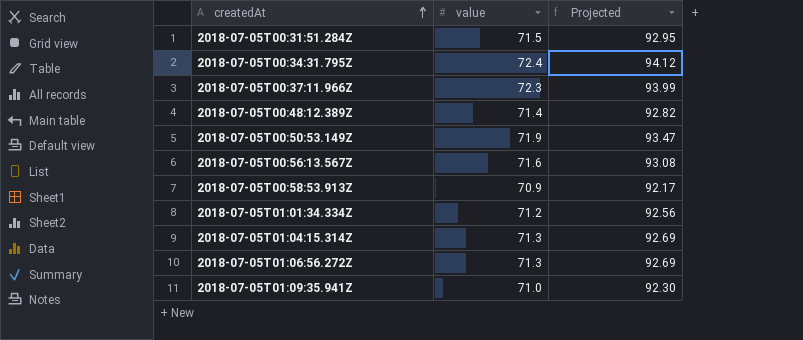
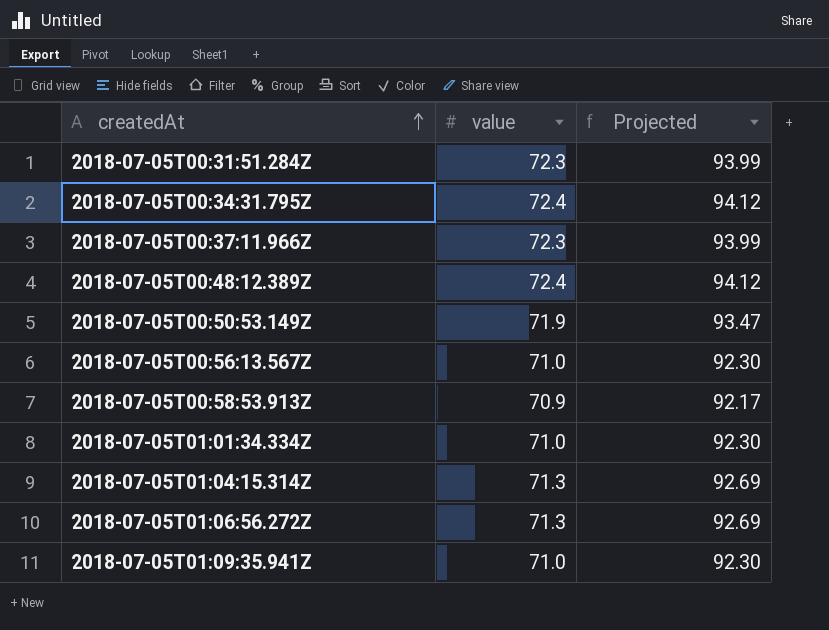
2018-07-05T00:31:51.284Z | value: 71.5 -> 72.3
2018-07-05T00:31:51.284Z | Projected: 92.95 -> 93.99
2018-07-05T00:48:12.389Z | value: 71.4 -> 72.4
2018-07-05T00:48:12.389Z | Projected: 92.82 -> 94.12
2018-07-05T00:56:13.567Z | value: 71.6 -> 71.0
2018-07-05T00:56:13.567Z | Projected: 93.08 -> 92.30
2018-07-05T01:01:34.334Z | value: 71.2 -> 71.0
2018-07-05T01:01:34.334Z | Projected: 92.56 -> 92.30

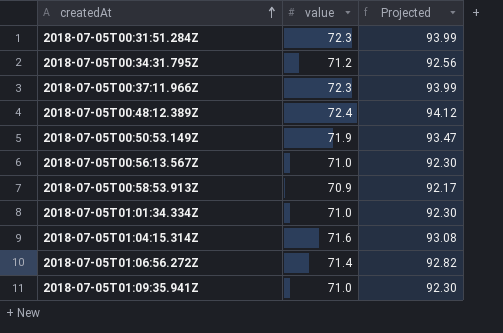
2018-07-05T00:34:31.795Z | value: 72.4 -> 71.2
2018-07-05T00:34:31.795Z | Projected: 94.12 -> 92.56
2018-07-05T01:04:15.314Z | value: 71.3 -> 71.6
2018-07-05T01:04:15.314Z | Projected: 92.69 -> 93.08
2018-07-05T01:06:56.272Z | value: 71.3 -> 71.4
2018-07-05T01:06:56.272Z | Projected: 92.69 -> 92.82

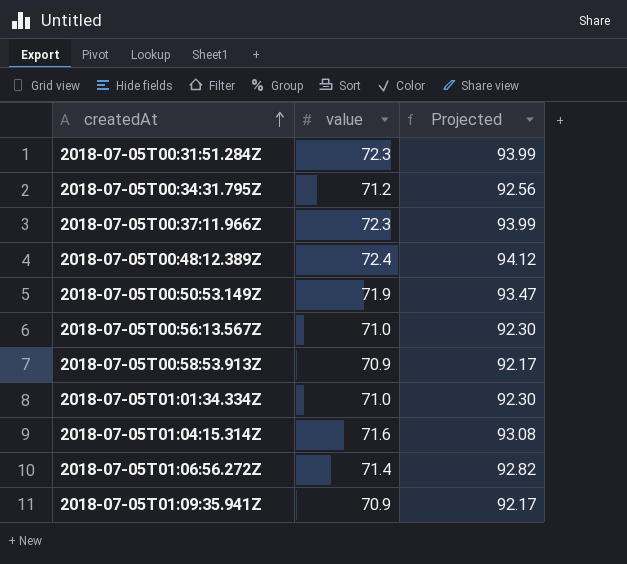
2018-07-05T01:09:35.941Z | value: 71.0 -> 70.9
2018-07-05T01:09:35.941Z | Projected: 92.30 -> 92.17

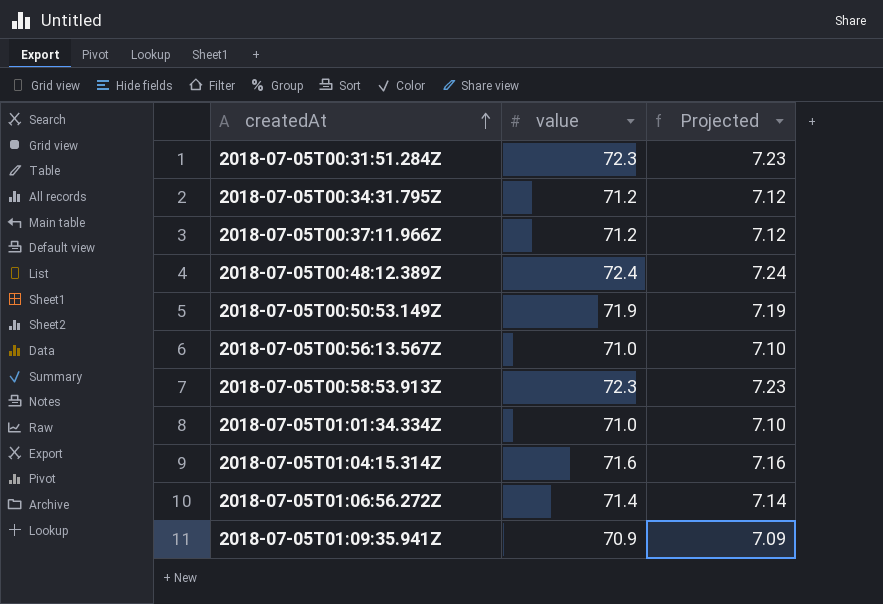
column Projected | formula: [value] * 1.3 -> [value] * 0.1
2018-07-05T00:37:11.966Z | value: 72.3 -> 71.2
2018-07-05T00:58:53.913Z | value: 70.9 -> 72.3

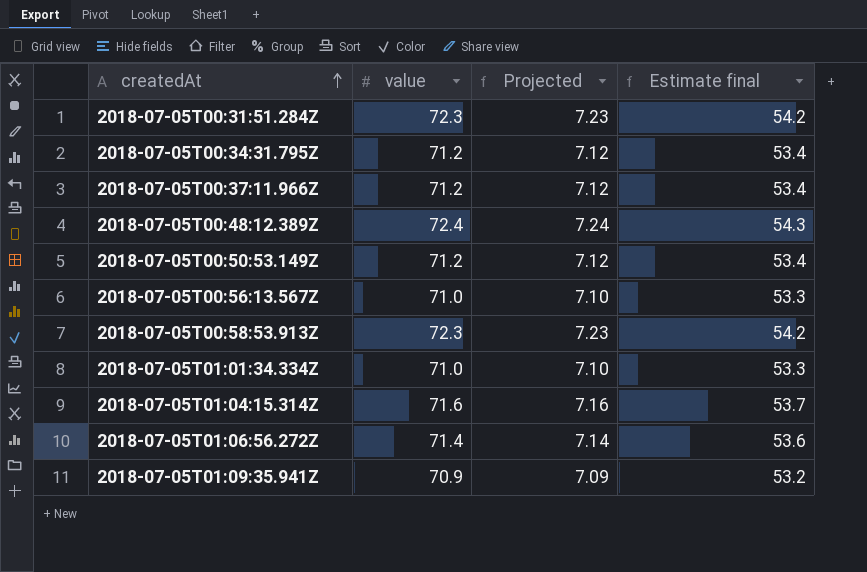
column Estimate final | formula: none -> [value] * 0.75
2018-07-05T00:50:53.149Z | value: 71.9 -> 71.2
2018-07-05T00:50:53.149Z | Projected: 7.19 -> 7.12

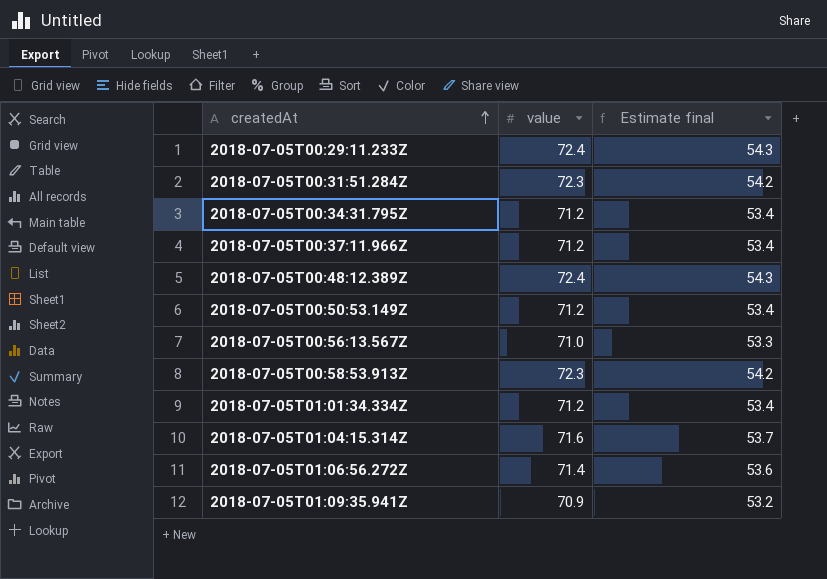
column Projected | formula: [value] * 0.1 -> none
row 2018-07-05T00:29:11.233Z: none -> 72.4 | 54.3
2018-07-05T01:01:34.334Z | value: 71.0 -> 71.2
2018-07-05T01:01:34.334Z | Estimate final: 53.3 -> 53.4

